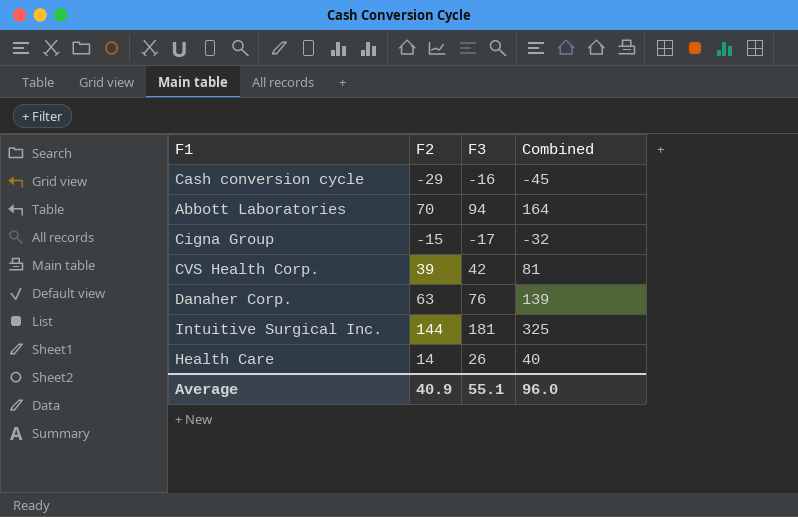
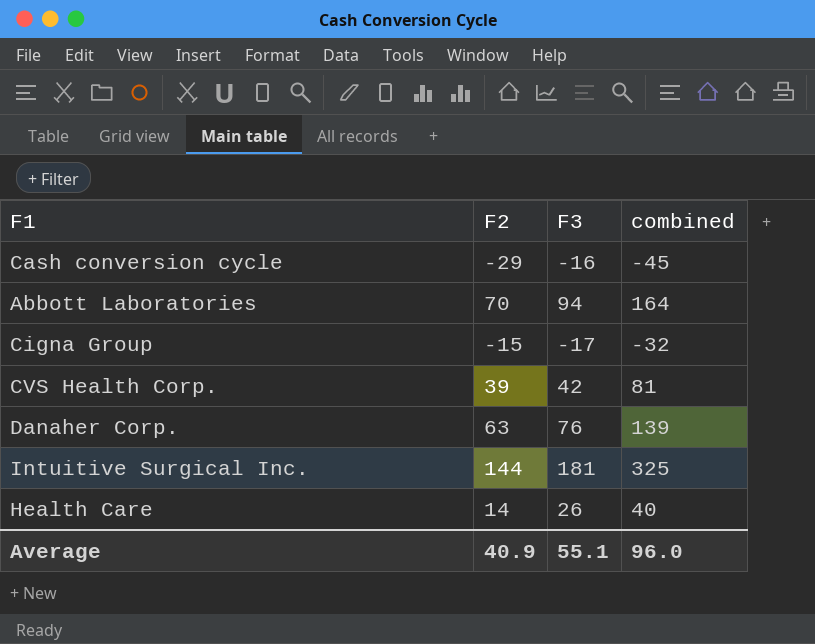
column name: Combined -> combined

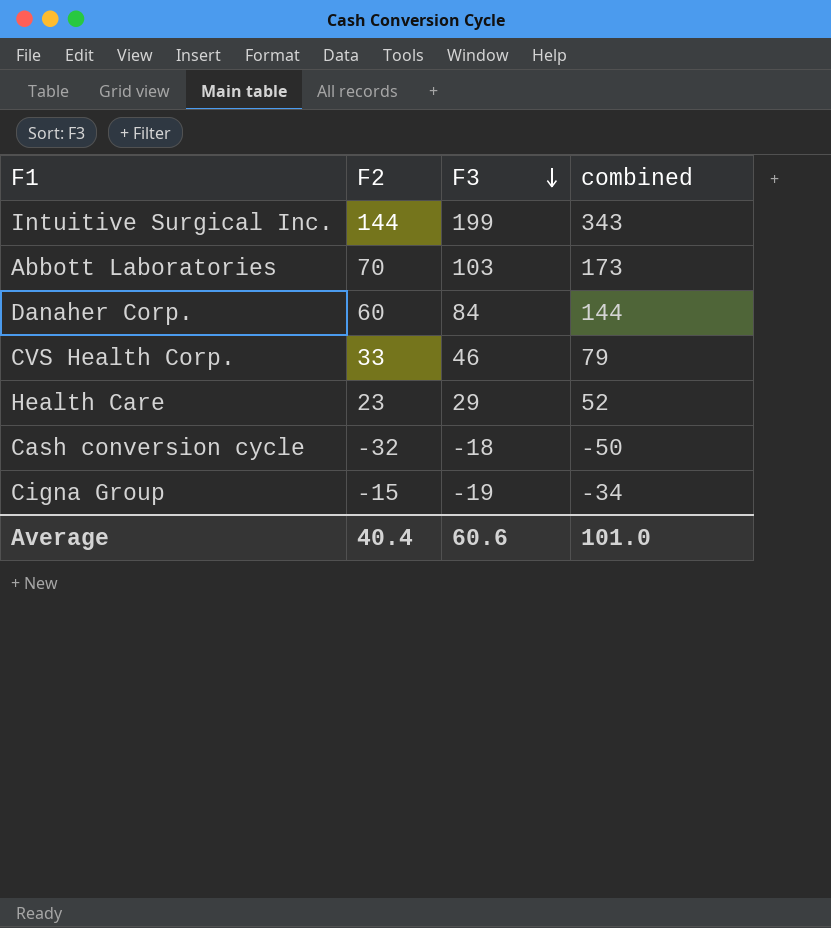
row order: none -> F3 descending
Intuitive Surgical Inc. | F3: 181 -> 199
Intuitive Surgical Inc. | combined: 325 -> 343
Abbott Laboratories | F3: 94 -> 103
Abbott Laboratories | combined: 164 -> 173
Danaher Corp. | F2: 63 -> 60
Danaher Corp. | F3: 76 -> 84
Danaher Corp. | combined: 139 -> 144
CVS Health Corp. | F2: 39 -> 33
CVS Health Corp. | F3: 42 -> 46
CVS Health Corp. | combined: 81 -> 79
Health Care | F2: 14 -> 23
Health Care | F3: 26 -> 29
Health Care | combined: 40 -> 52
Cash conversion cycle | F2: -29 -> -32
Cash conversion cycle | F3: -16 -> -18
Cash conversion cycle | combined: -45 -> -50
Cigna Group | F3: -17 -> -19
Cigna Group | combined: -32 -> -34
Average | F2: 40.9 -> 40.4
Average | F3: 55.1 -> 60.6
Average | combined: 96.0 -> 101.0

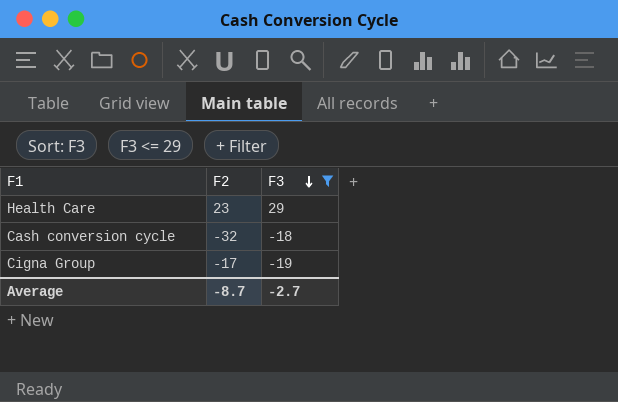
filter: none -> F3 <= 29
column combined | formula: [F2] + [F3] -> none
Cigna Group | F2: -15 -> -17
Average | F2: 40.4 -> -8.7
Average | F3: 60.6 -> -2.7

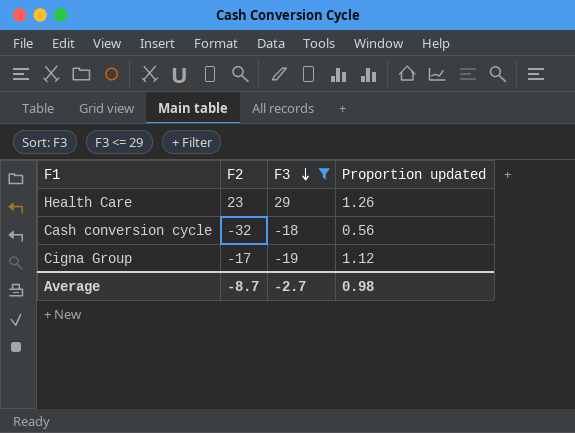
column Proportion updated | formula: none -> [F3] / [F2]

